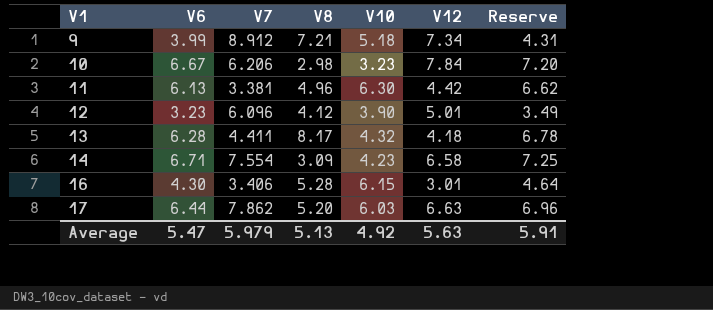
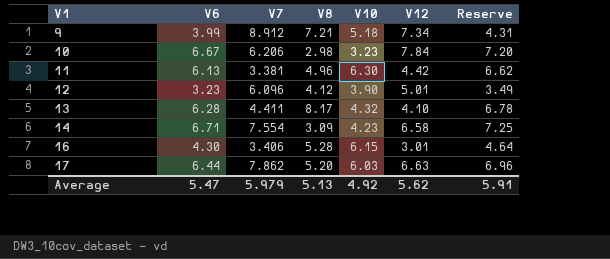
13 | V12: 4.18 -> 4.10
Average | V12: 5.63 -> 5.62

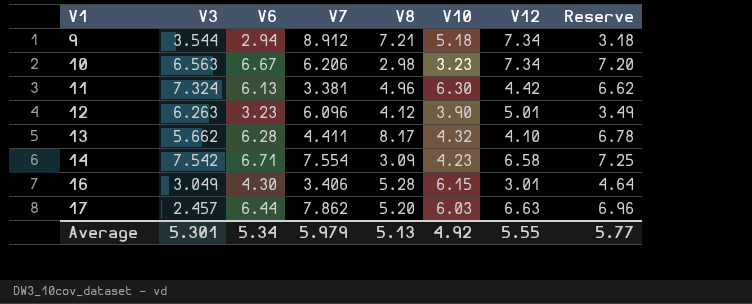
column V3 | position: none -> 2
9 | V6: 3.99 -> 2.94
9 | Reserve: 4.31 -> 3.18
10 | V12: 7.84 -> 7.34
Average | V6: 5.47 -> 5.34
Average | V12: 5.62 -> 5.55
Average | Reserve: 5.91 -> 5.77

